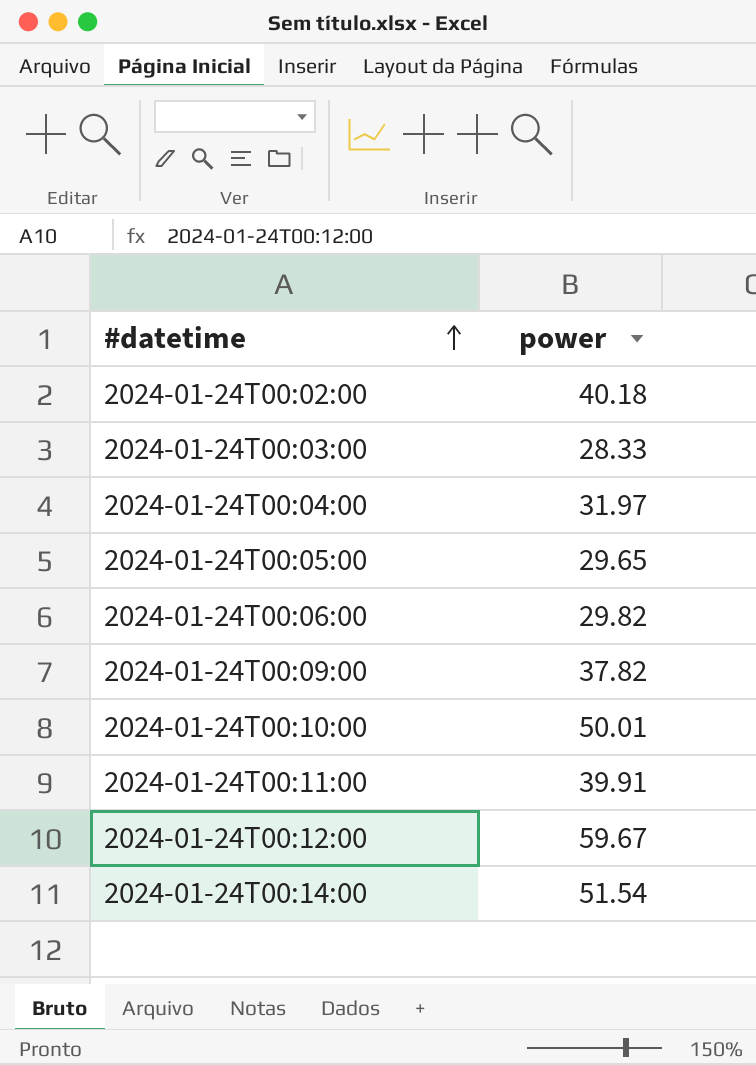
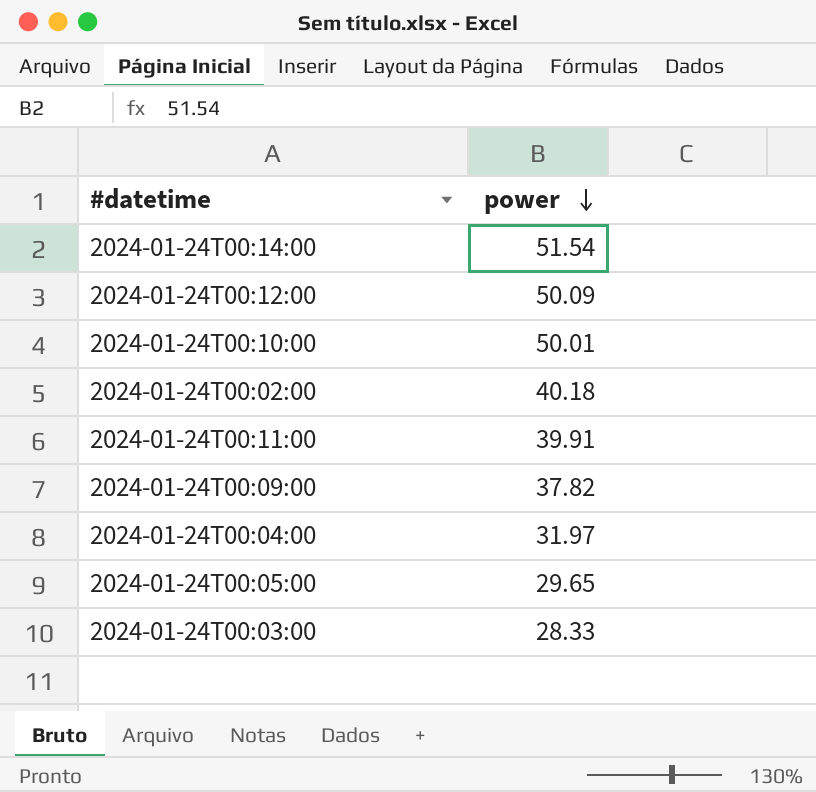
row order: #datetime ascending -> power descending
row 2024-01-24T00:06:00: 29.82 -> none
2024-01-24T00:12:00 | power: 59.67 -> 50.09

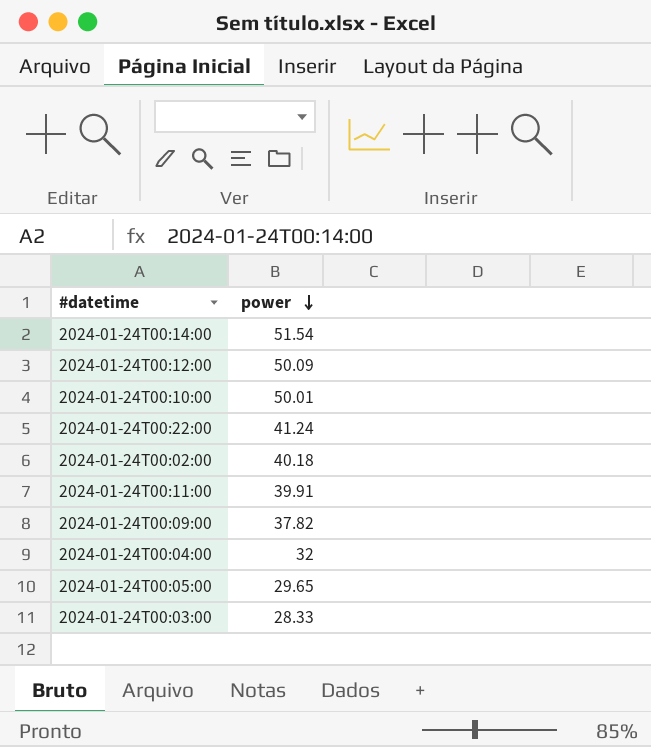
row 2024-01-24T00:22:00: none -> 41.24
2024-01-24T00:04:00 | power: 31.97 -> 32

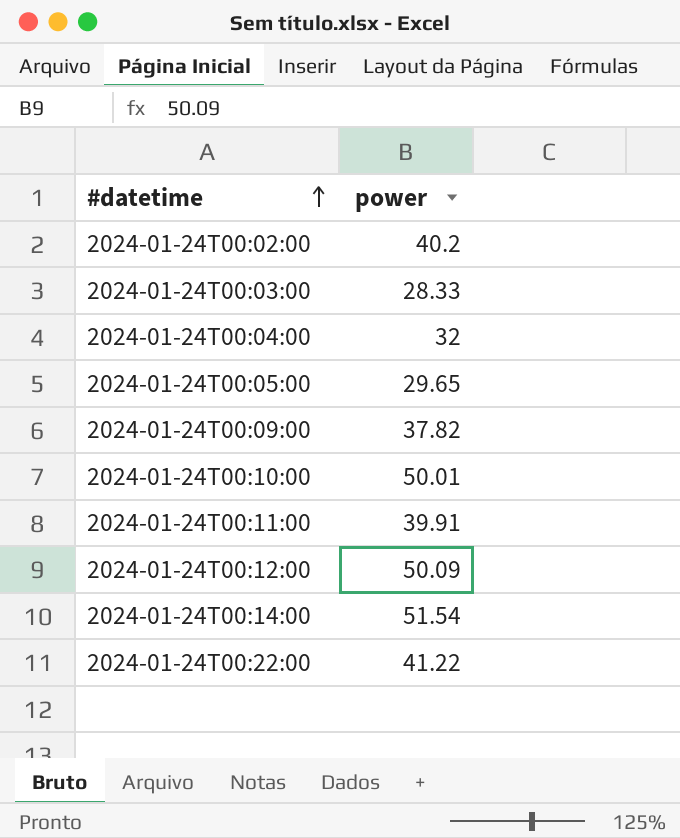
row order: power descending -> #datetime ascending
2024-01-24T00:02:00 | power: 40.18 -> 40.2
2024-01-24T00:22:00 | power: 41.24 -> 41.22

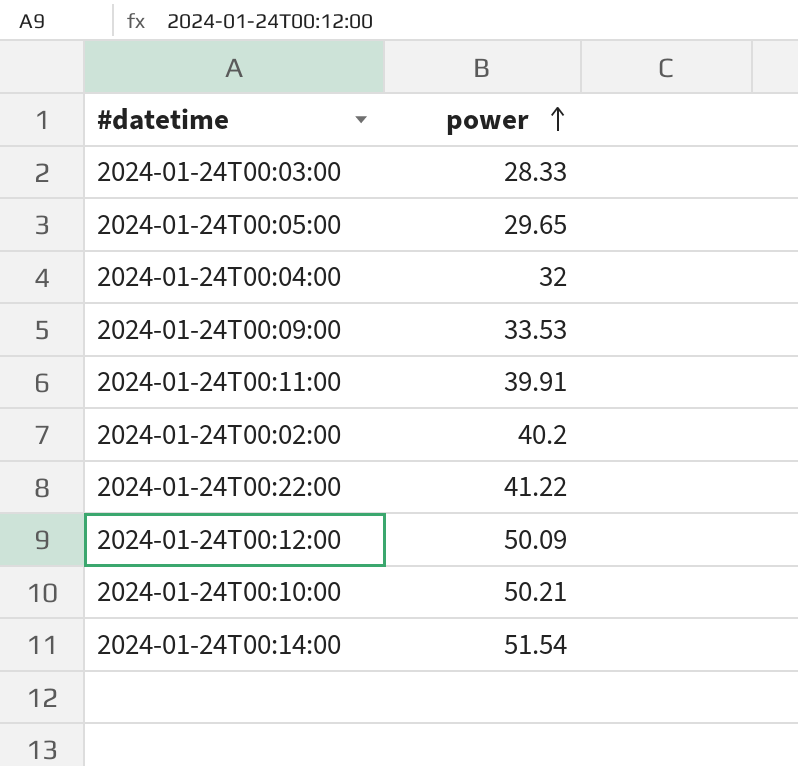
row order: #datetime ascending -> power ascending
2024-01-24T00:09:00 | power: 37.82 -> 33.53
2024-01-24T00:10:00 | power: 50.01 -> 50.21

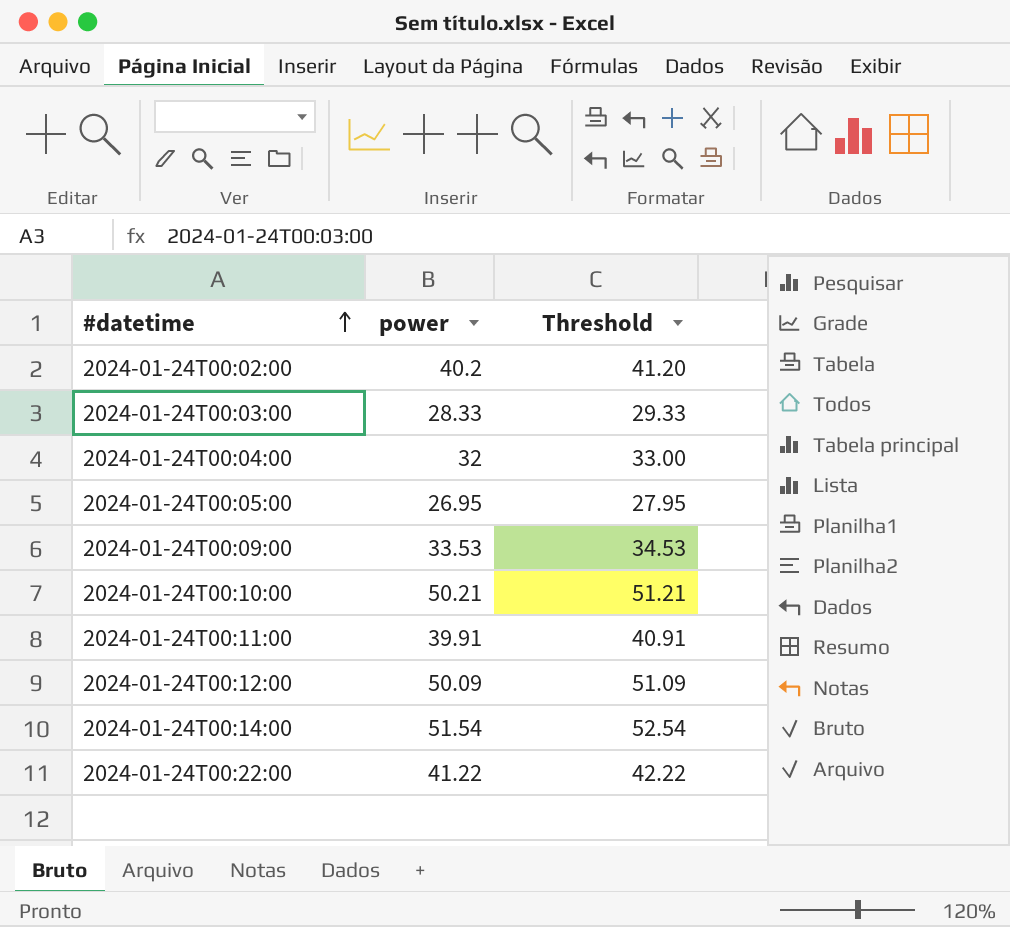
row order: power ascending -> #datetime ascending
column Threshold | formula: none -> [power] + 1
2024-01-24T00:05:00 | power: 29.65 -> 26.95

